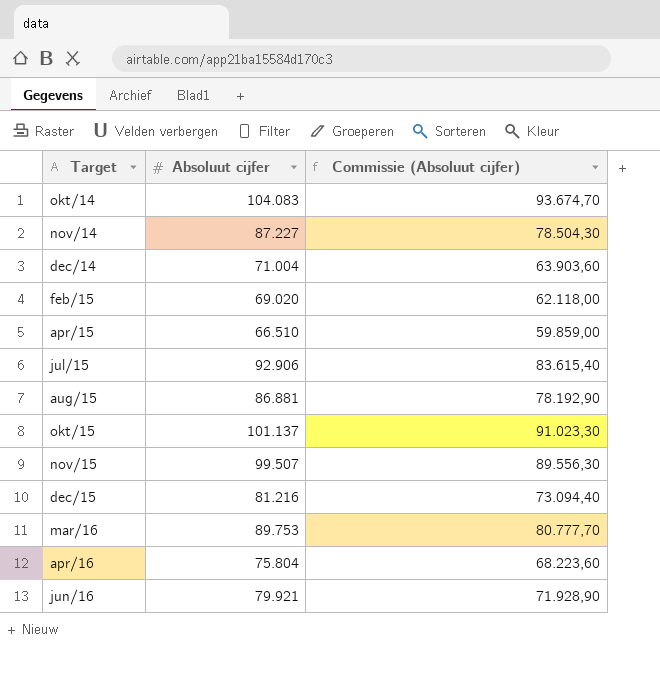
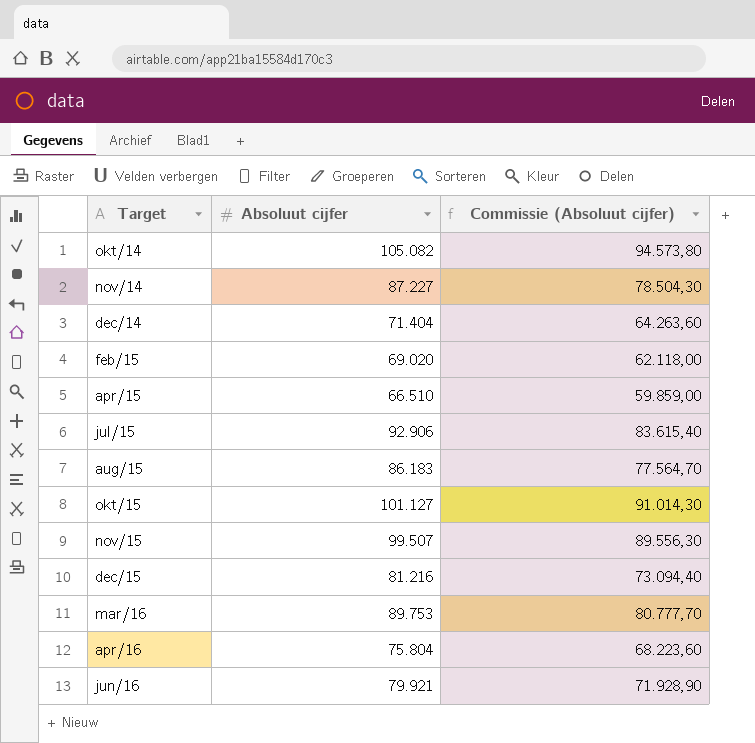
okt/14 | Absoluut cijfer: 104.083 -> 105.082
okt/14 | Commissie (Absoluut cijfer): 93.674,70 -> 94.573,80
dec/14 | Absoluut cijfer: 71.004 -> 71.404
dec/14 | Commissie (Absoluut cijfer): 63.903,60 -> 64.263,60
aug/15 | Absoluut cijfer: 86.881 -> 86.183
aug/15 | Commissie (Absoluut cijfer): 78.192,90 -> 77.564,70
okt/15 | Absoluut cijfer: 101.137 -> 101.127
okt/15 | Commissie (Absoluut cijfer): 91.023,30 -> 91.014,30

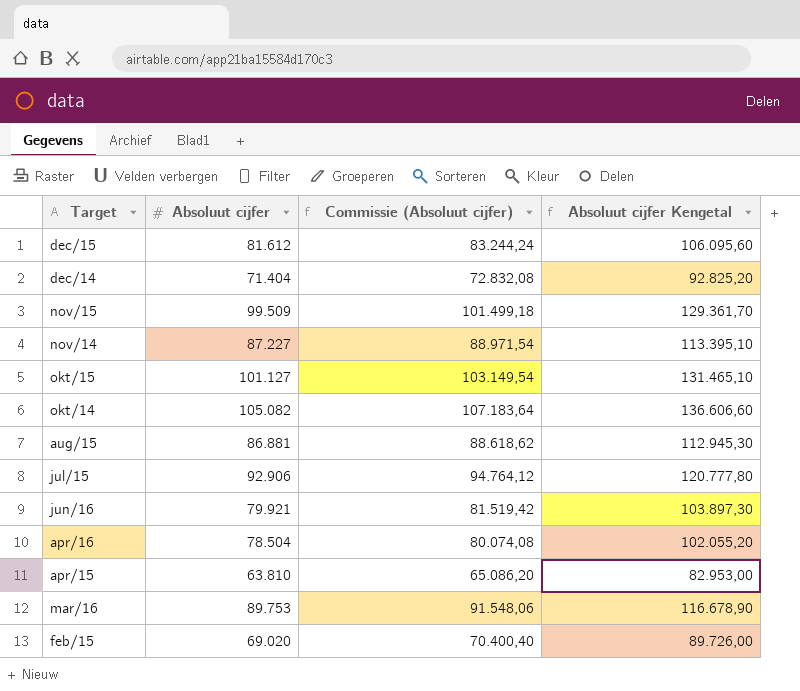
row order: none -> Target descending
column Commissie (Absoluut cijfer) | formula: [Absoluut cijfer] * 0,9 -> [Absoluut cijfer] * 1,02
column Absoluut cijfer Kengetal | formula: none -> [Absoluut cijfer] * 1,3
dec/15 | Absoluut cijfer: 81.216 -> 81.612
nov/15 | Absoluut cijfer: 99.507 -> 99.509
aug/15 | Absoluut cijfer: 86.183 -> 86.881
apr/16 | Absoluut cijfer: 75.804 -> 78.504
apr/15 | Absoluut cijfer: 66.510 -> 63.810

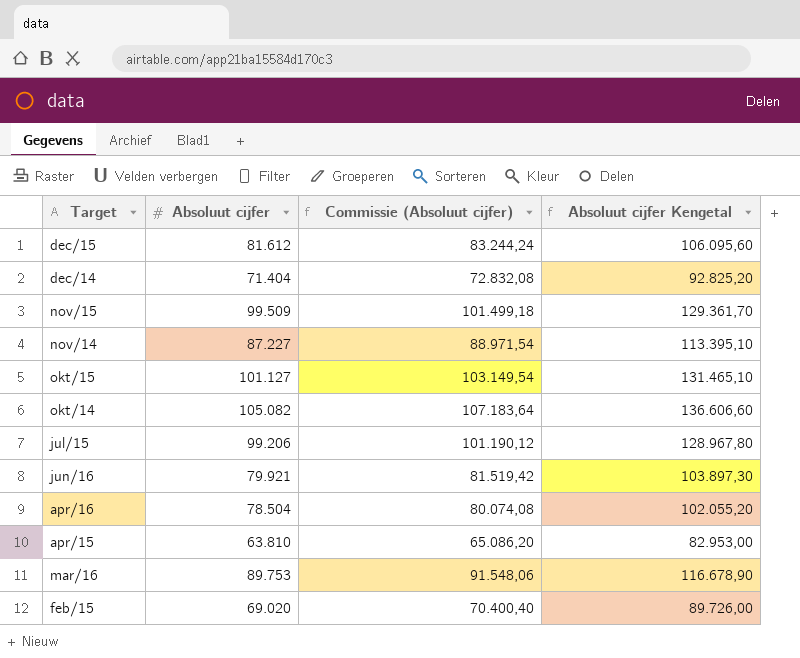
row aug/15: 86.881 | 88.618,62 | 112.945,30 -> none
jul/15 | Absoluut cijfer: 92.906 -> 99.206
jul/15 | Commissie (Absoluut cijfer): 94.764,12 -> 101.190,12
jul/15 | Absoluut cijfer Kengetal: 120.777,80 -> 128.967,80

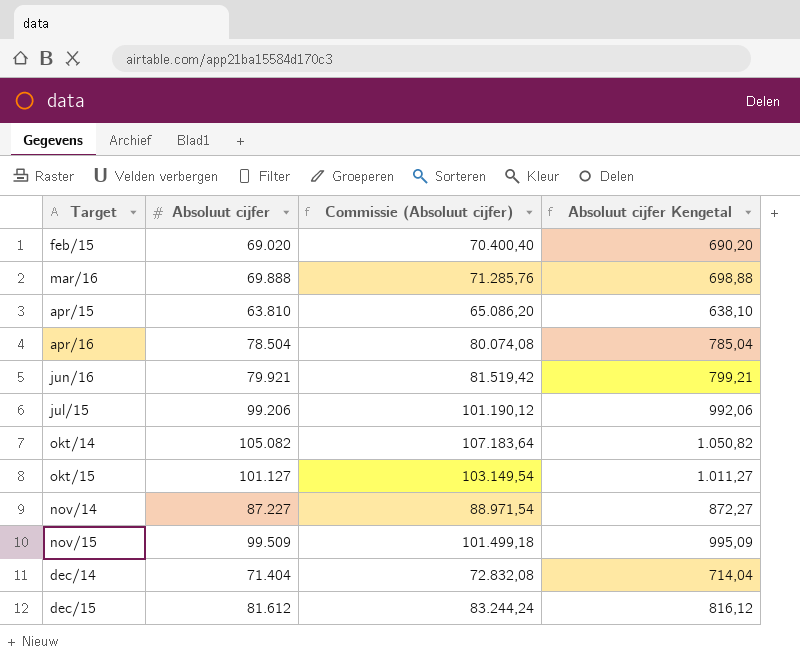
row order: Target descending -> Target ascending
column Absoluut cijfer Kengetal | formula: [Absoluut cijfer] * 1,3 -> [Absoluut cijfer] * 0,01
mar/16 | Absoluut cijfer: 89.753 -> 69.888
mar/16 | Commissie (Absoluut cijfer): 91.548,06 -> 71.285,76

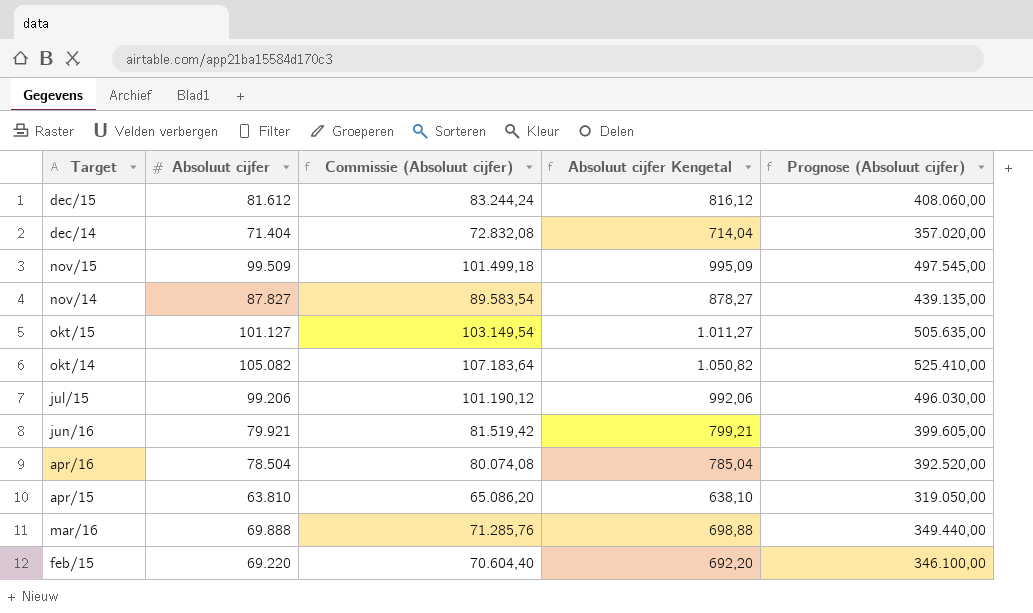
row order: Target ascending -> Target descending
column Prognose (Absoluut cijfer) | formula: none -> [Absoluut cijfer] * 5
nov/14 | Absoluut cijfer: 87.227 -> 87.827
nov/14 | Commissie (Absoluut cijfer): 88.971,54 -> 89.583,54
nov/14 | Absoluut cijfer Kengetal: 872,27 -> 878,27
feb/15 | Absoluut cijfer: 69.020 -> 69.220
feb/15 | Commissie (Absoluut cijfer): 70.400,40 -> 70.604,40
feb/15 | Absoluut cijfer Kengetal: 690,20 -> 692,20

